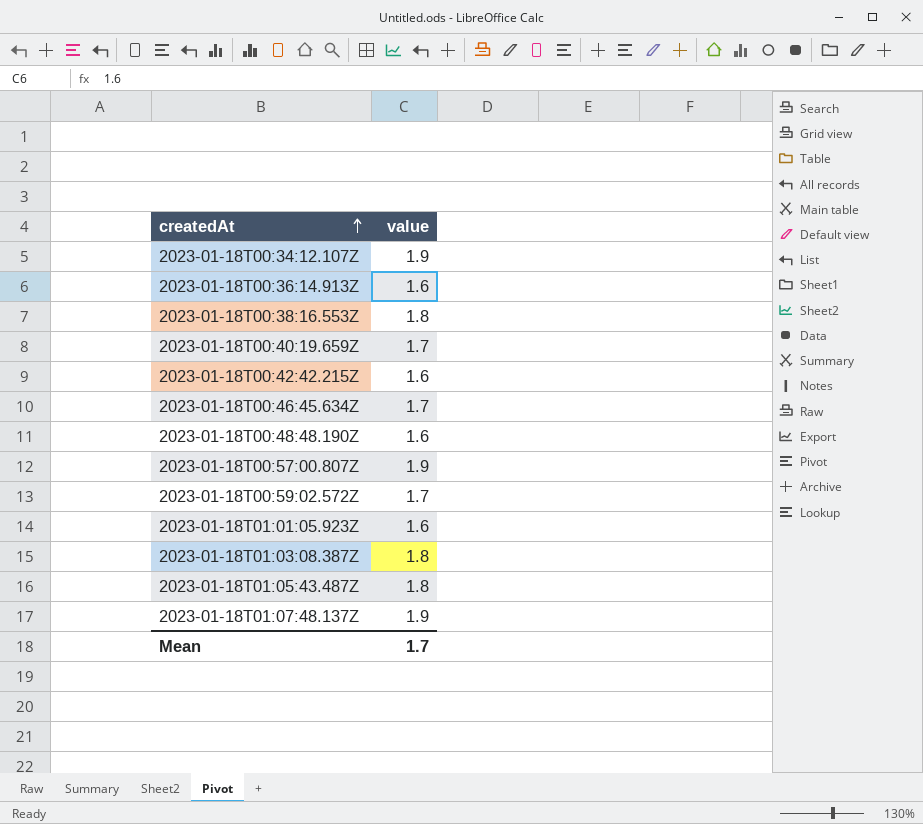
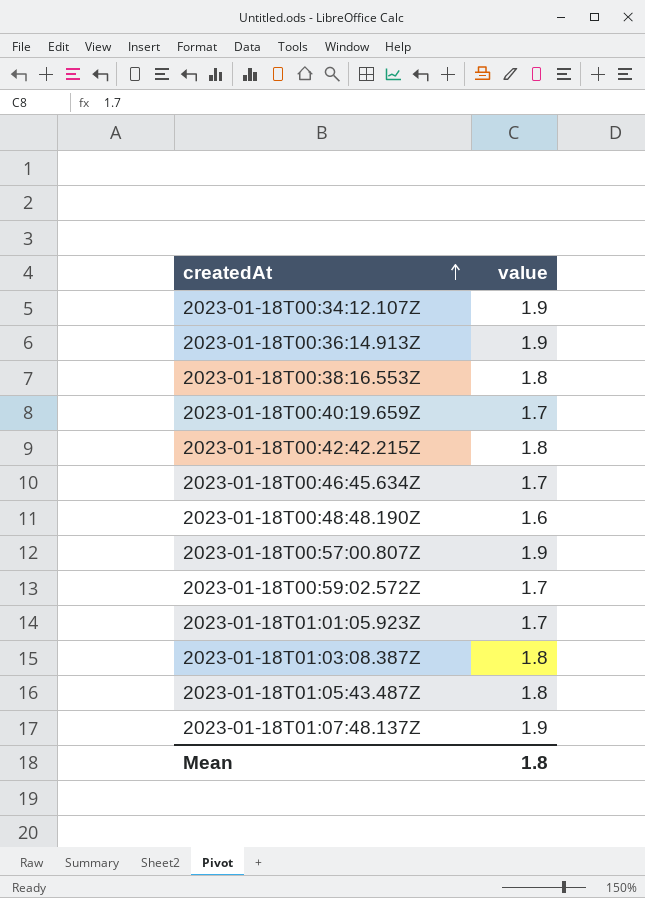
2023-01-18T00:36:14.913Z | value: 1.6 -> 1.9
2023-01-18T00:42:42.215Z | value: 1.6 -> 1.8
2023-01-18T01:01:05.923Z | value: 1.6 -> 1.7
Mean | value: 1.7 -> 1.8

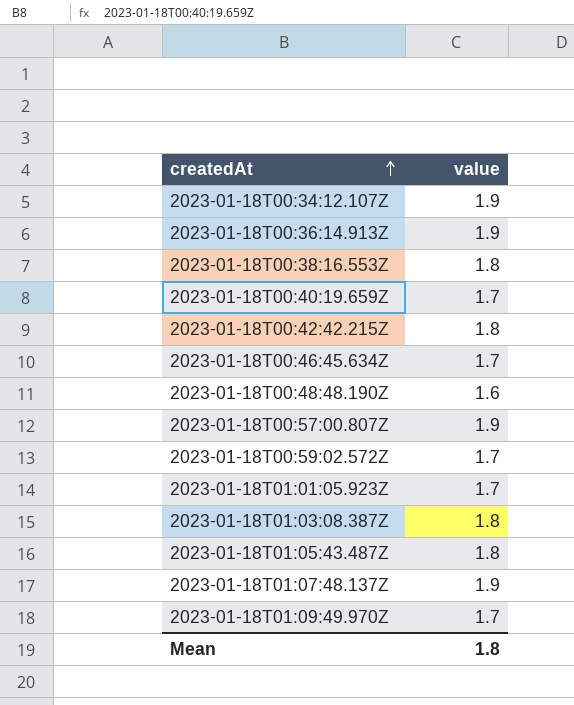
row 2023-01-18T01:09:49.970Z: none -> 1.7

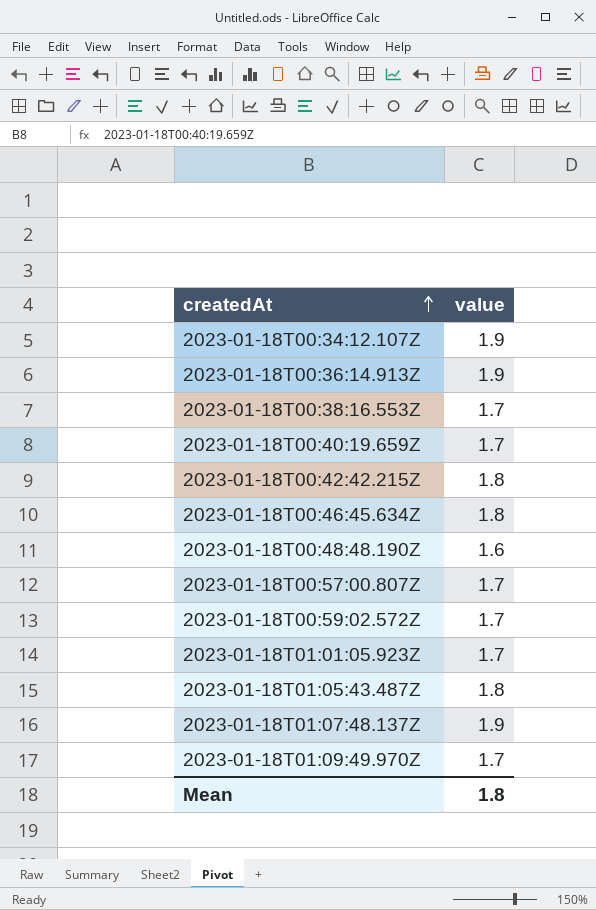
row 2023-01-18T01:03:08.387Z: 1.8 -> none
2023-01-18T00:38:16.553Z | value: 1.8 -> 1.7
2023-01-18T00:46:45.634Z | value: 1.7 -> 1.8
2023-01-18T00:57:00.807Z | value: 1.9 -> 1.7

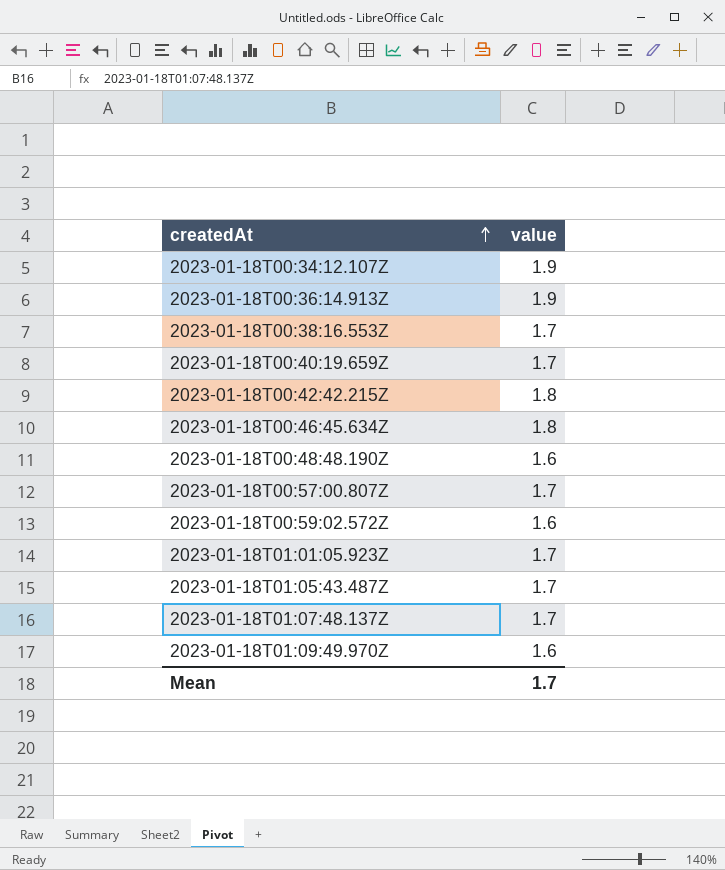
2023-01-18T00:59:02.572Z | value: 1.7 -> 1.6
2023-01-18T01:05:43.487Z | value: 1.8 -> 1.7
2023-01-18T01:07:48.137Z | value: 1.9 -> 1.7
2023-01-18T01:09:49.970Z | value: 1.7 -> 1.6
Mean | value: 1.8 -> 1.7

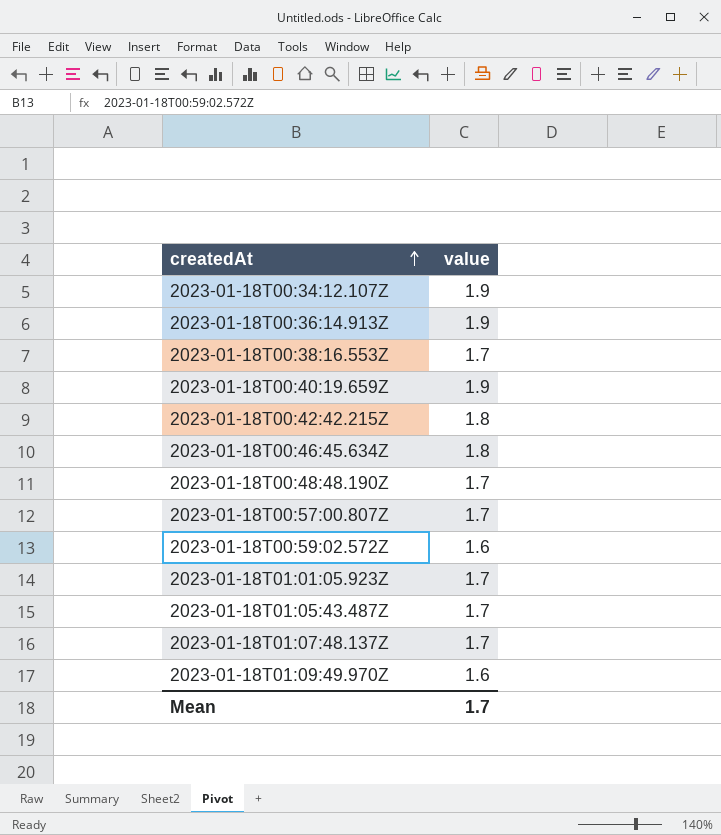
2023-01-18T00:40:19.659Z | value: 1.7 -> 1.9
2023-01-18T00:48:48.190Z | value: 1.6 -> 1.7

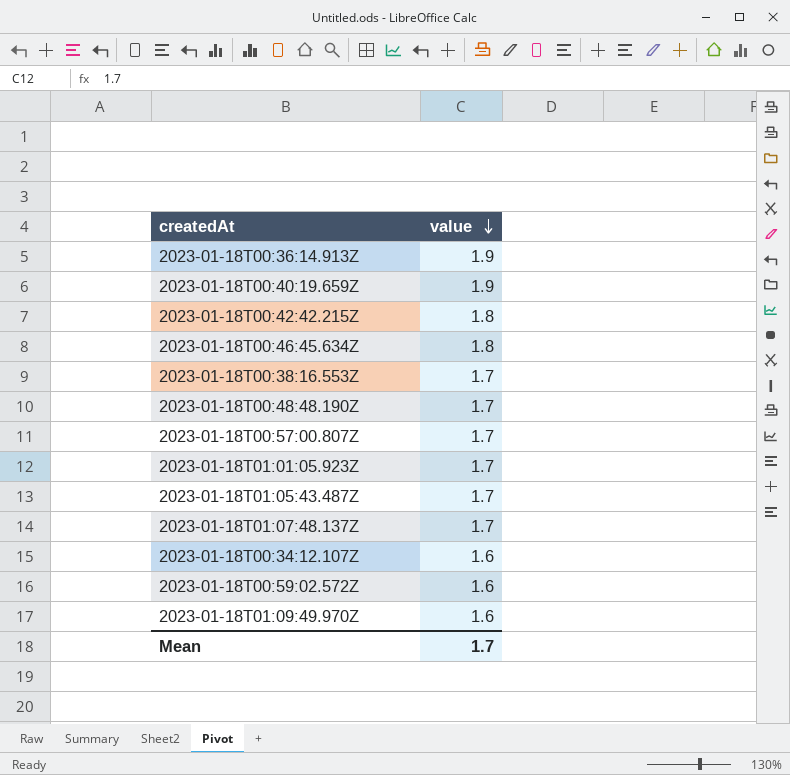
row order: createdAt ascending -> value descending
2023-01-18T00:34:12.107Z | value: 1.9 -> 1.6

